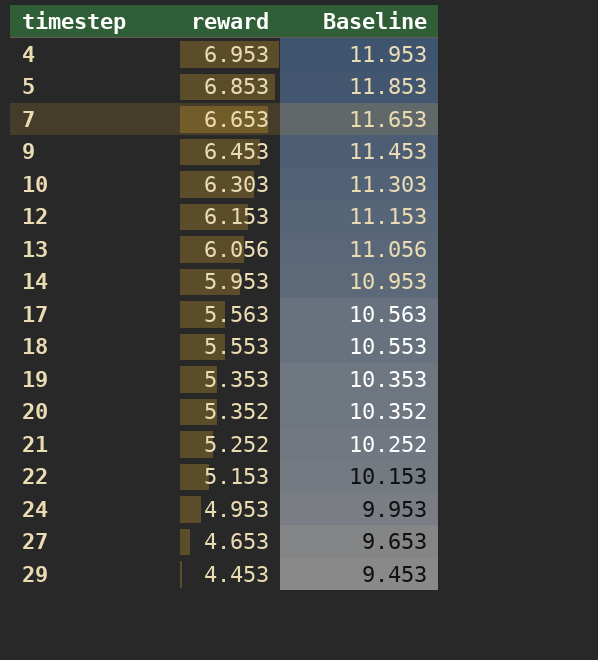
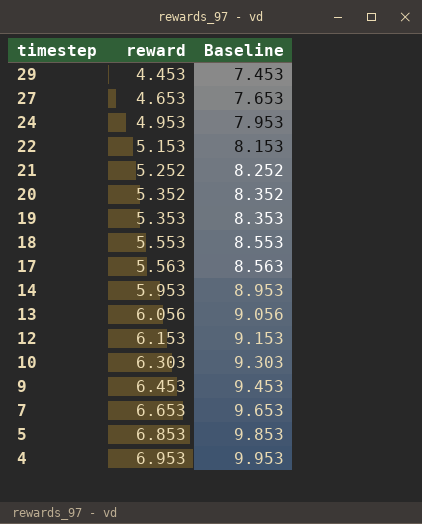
row order: timestep ascending -> timestep descending
column Baseline | formula: [reward] + 5 -> [reward] + 3

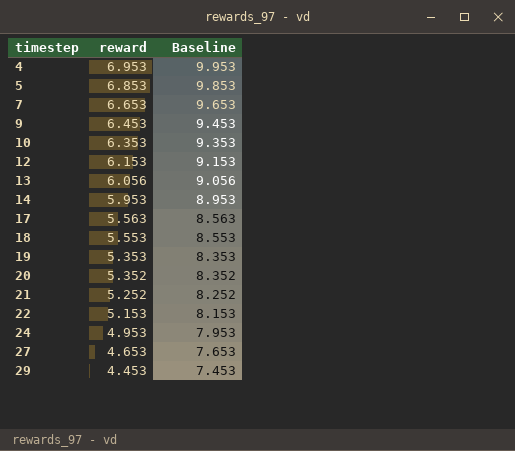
row order: timestep descending -> timestep ascending
10 | reward: 6.303 -> 6.353
10 | Baseline: 9.303 -> 9.353

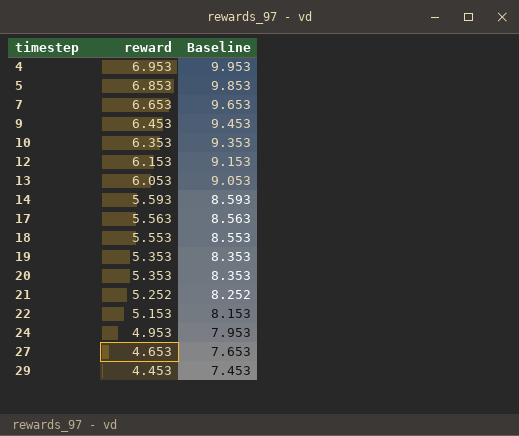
13 | reward: 6.056 -> 6.053
13 | Baseline: 9.056 -> 9.053
14 | reward: 5.953 -> 5.593
14 | Baseline: 8.953 -> 8.593
20 | reward: 5.352 -> 5.353
20 | Baseline: 8.352 -> 8.353

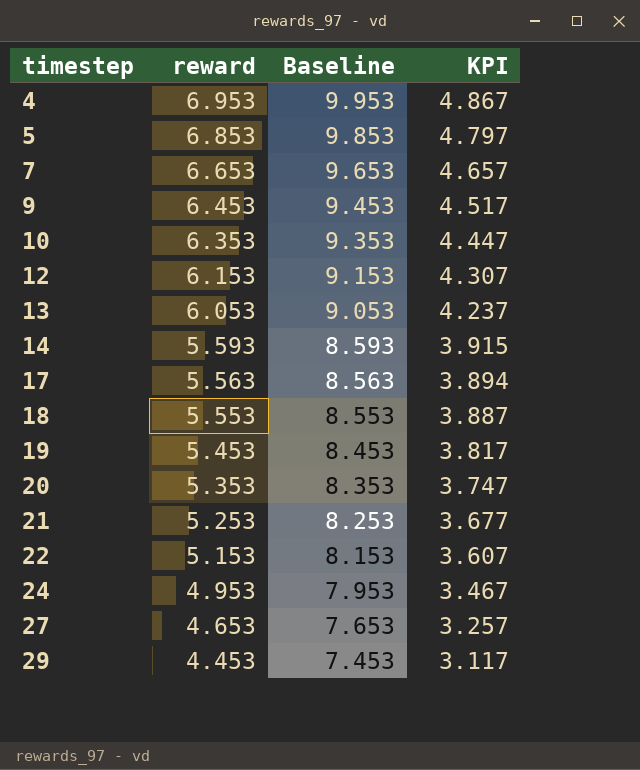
column KPI | formula: none -> [reward] * 0.7
19 | reward: 5.353 -> 5.453
19 | Baseline: 8.353 -> 8.453
21 | reward: 5.252 -> 5.253
21 | Baseline: 8.252 -> 8.253

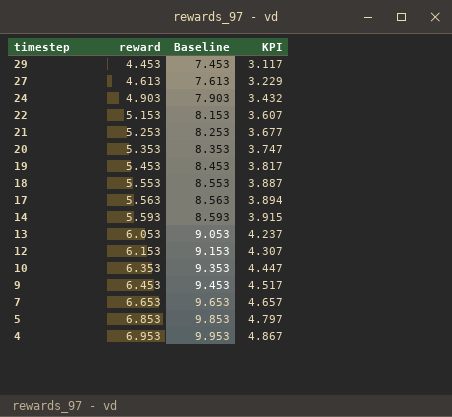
row order: timestep ascending -> timestep descending
27 | reward: 4.653 -> 4.613
27 | Baseline: 7.653 -> 7.613
27 | KPI: 3.257 -> 3.229
24 | reward: 4.953 -> 4.903
24 | Baseline: 7.953 -> 7.903
24 | KPI: 3.467 -> 3.432

